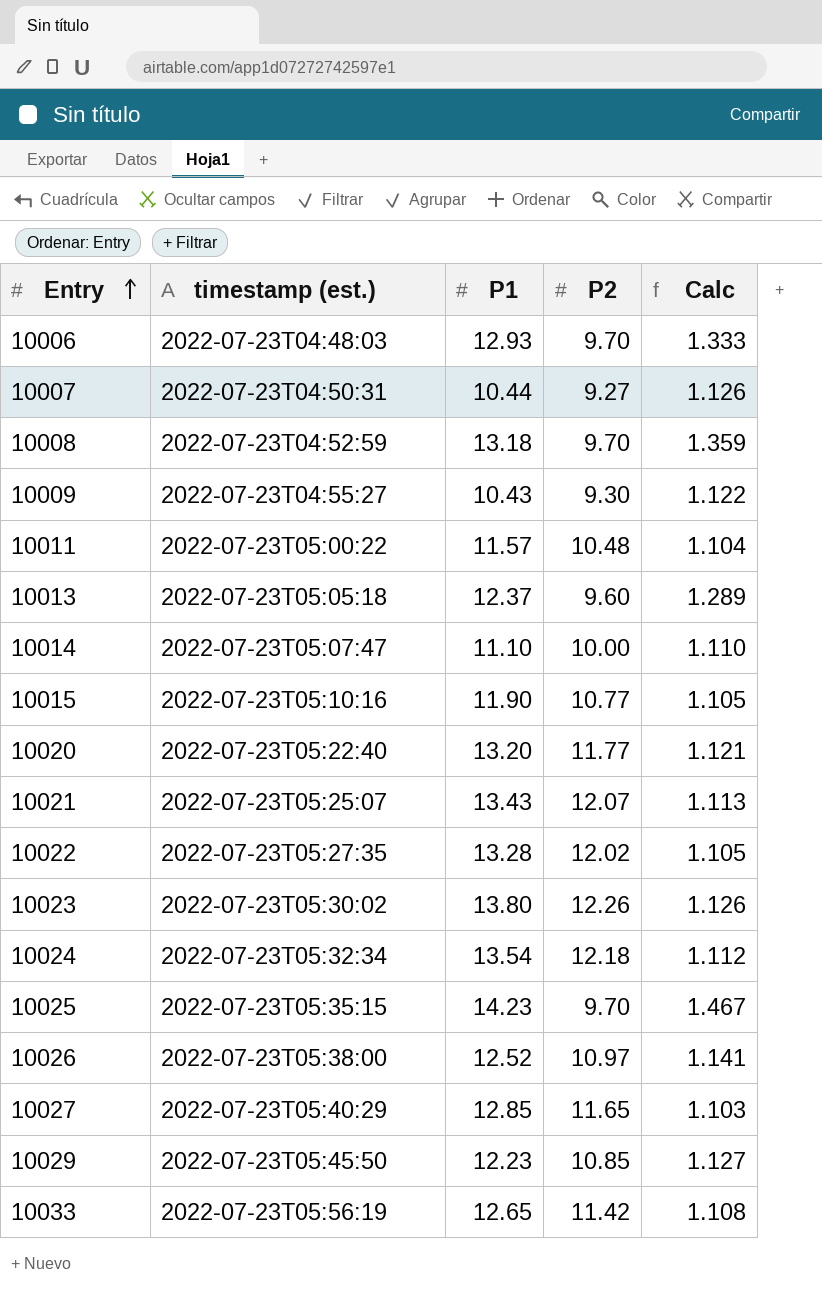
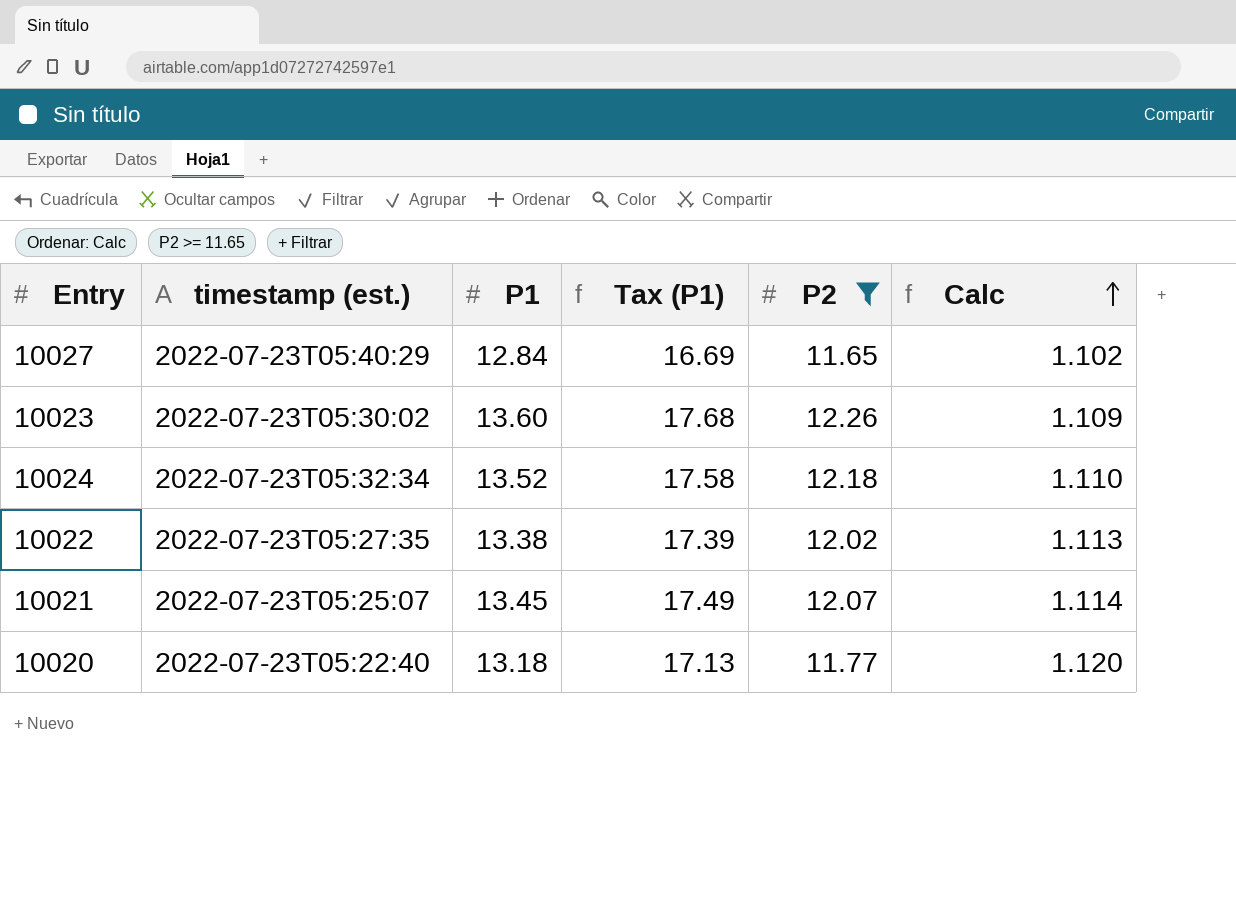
filter: none -> P2 >= 11.65
row order: Entry ascending -> Calc ascending
column Tax (P1) | formula: none -> [P1] * 1.3
10027 | P1: 12.85 -> 12.84
10027 | Calc: 1.103 -> 1.102
10023 | P1: 13.80 -> 13.60
10023 | Calc: 1.126 -> 1.109
10024 | P1: 13.54 -> 13.52
10024 | Calc: 1.112 -> 1.110
10022 | P1: 13.28 -> 13.38
10022 | Calc: 1.105 -> 1.113
10021 | P1: 13.43 -> 13.45
10021 | Calc: 1.113 -> 1.114
10020 | P1: 13.20 -> 13.18
10020 | Calc: 1.121 -> 1.120

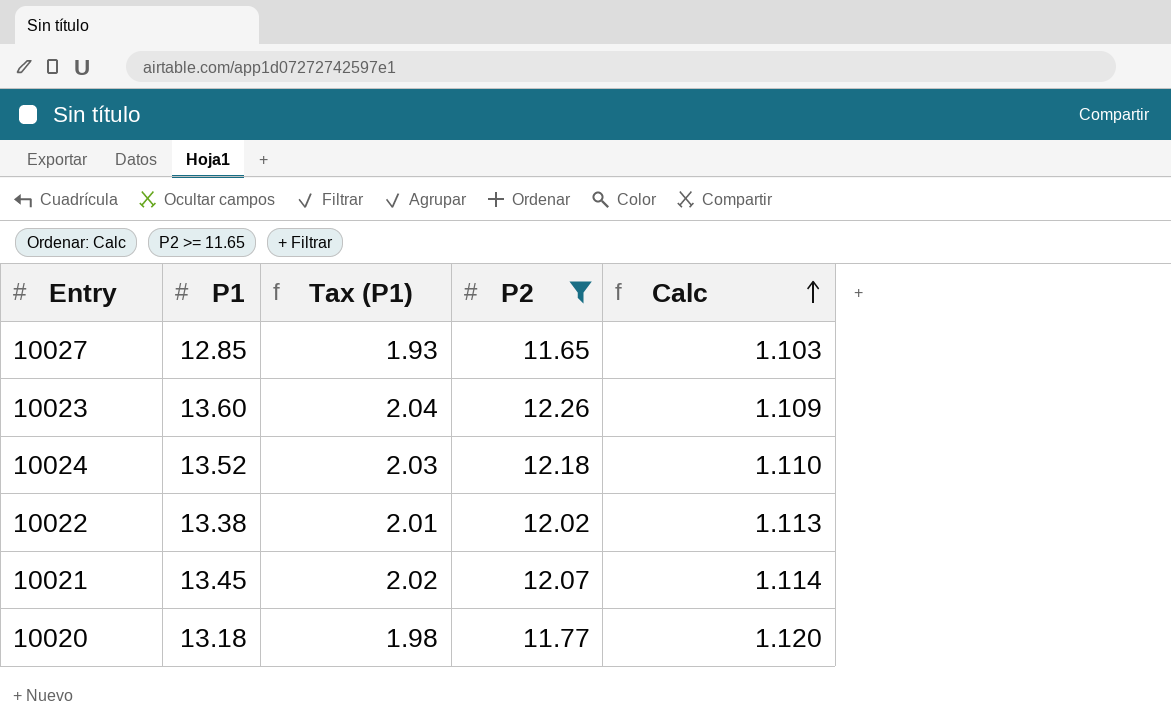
column timestamp (est.) | position: 2 -> none
column Tax (P1) | formula: [P1] * 1.3 -> [P1] * 0.15
10027 | P1: 12.84 -> 12.85
10027 | Calc: 1.102 -> 1.103

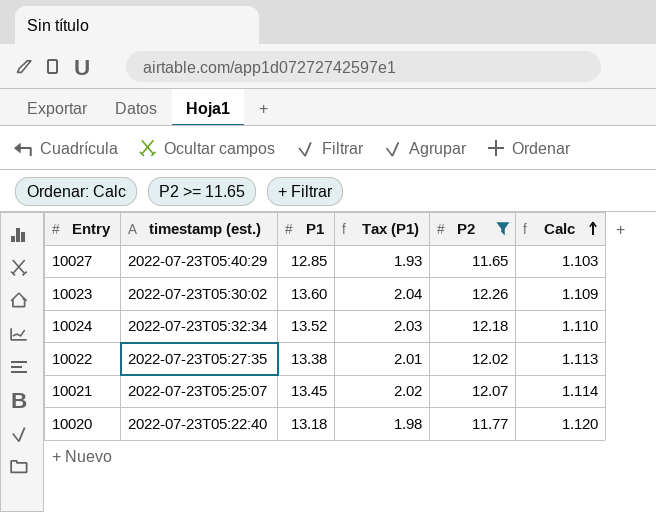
column timestamp (est.) | position: none -> 2

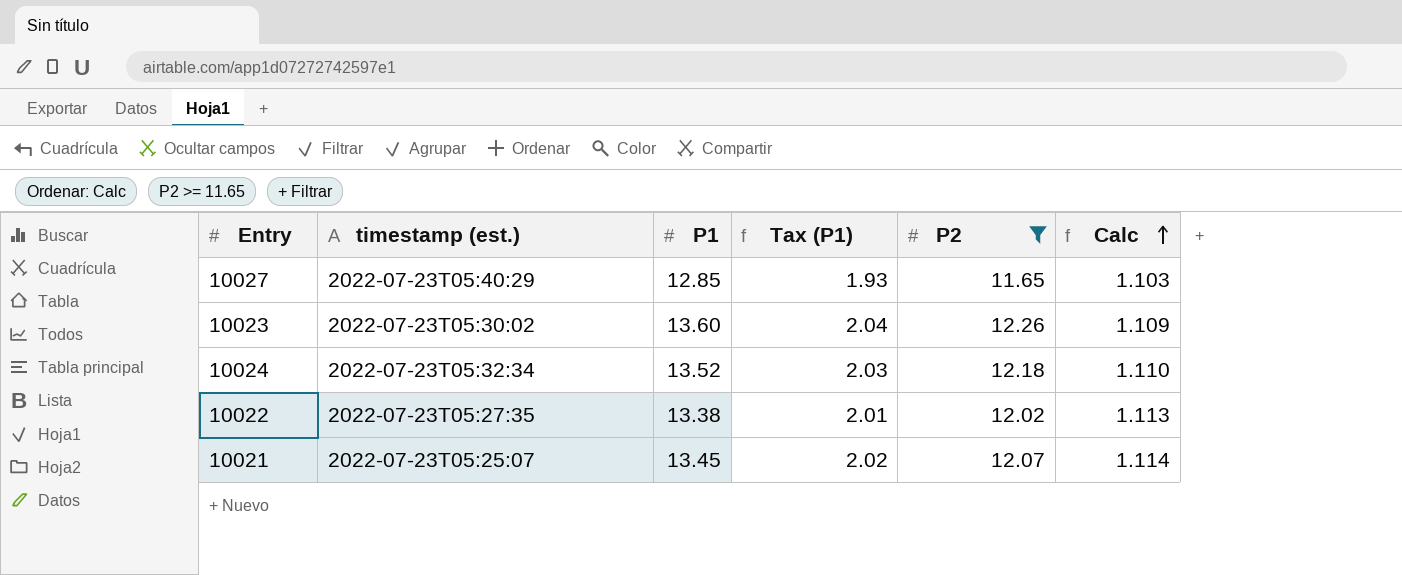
row 10020: 2022-07-23T05:22:40 | 13.18 | 1.98 | 11.77 | 1.120 -> none

